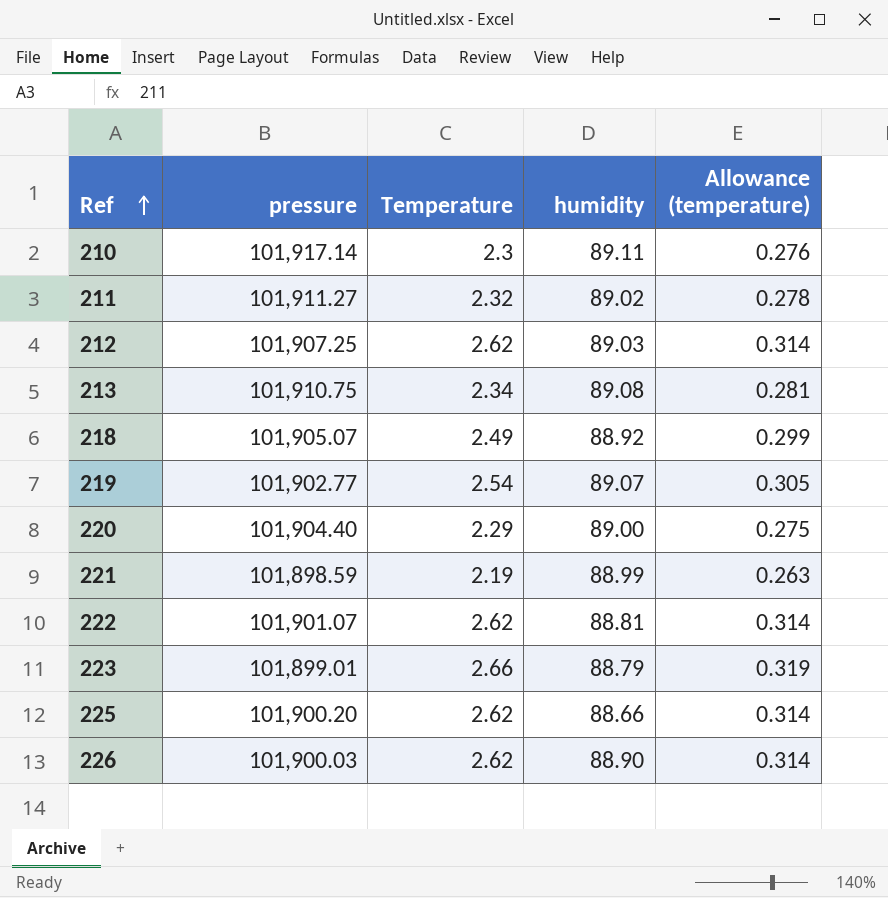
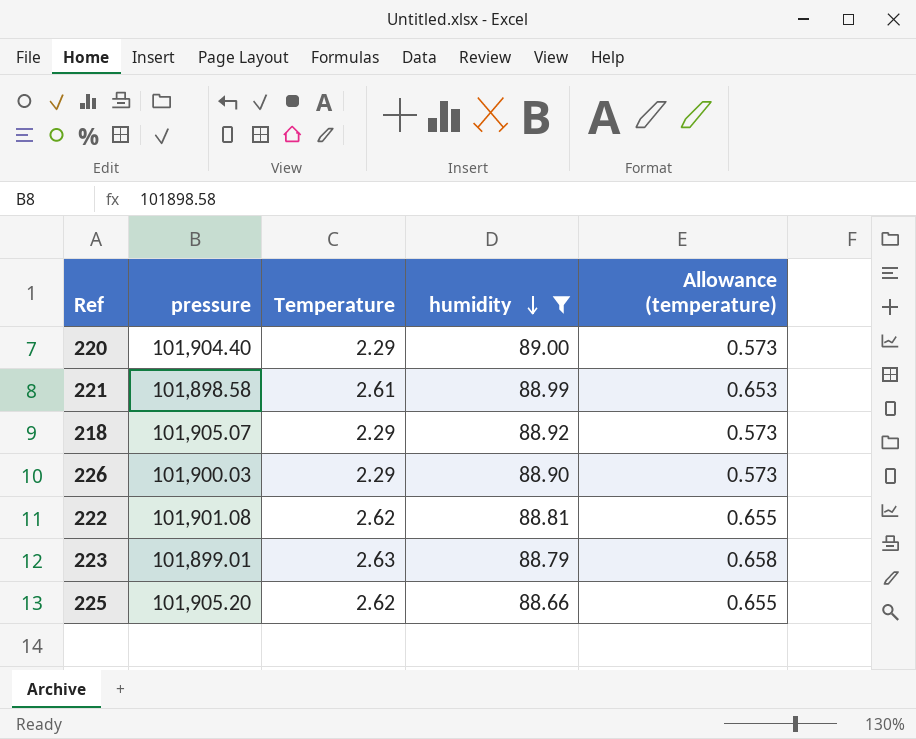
filter: none -> humidity <= 89.00
row order: Ref ascending -> humidity descending
column Allowance (temperature) | formula: [Temperature] * 0.12 -> [Temperature] * 0.25
221 | pressure: 101,898.59 -> 101,898.58
221 | Temperature: 2.19 -> 2.61
218 | Temperature: 2.49 -> 2.29
226 | Temperature: 2.62 -> 2.29
222 | pressure: 101,901.07 -> 101,901.08
223 | Temperature: 2.66 -> 2.63
225 | pressure: 101,900.20 -> 101,905.20

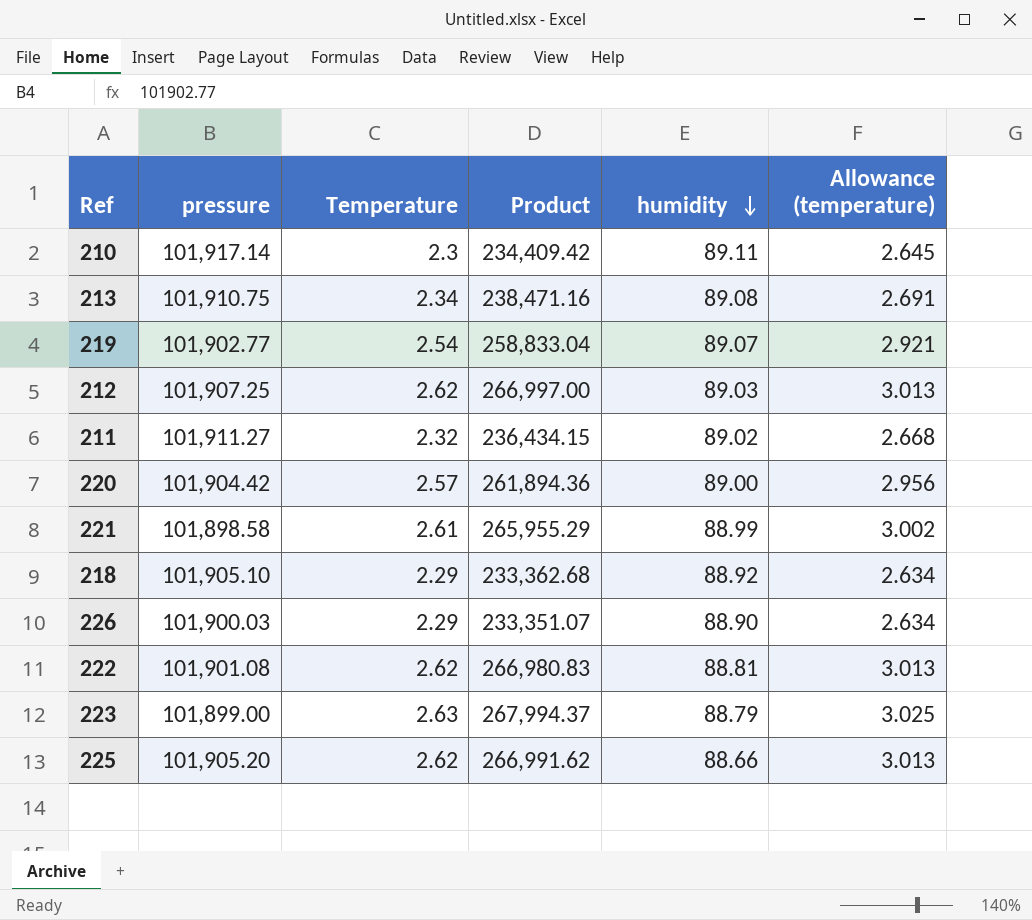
filter: humidity <= 89.00 -> none
column Product | formula: none -> [pressure] * [Temperature]
column Allowance (temperature) | formula: [Temperature] * 0.25 -> [Temperature] * 1.15
220 | pressure: 101,904.40 -> 101,904.42
220 | Temperature: 2.29 -> 2.57
218 | pressure: 101,905.07 -> 101,905.10
223 | pressure: 101,899.01 -> 101,899.00

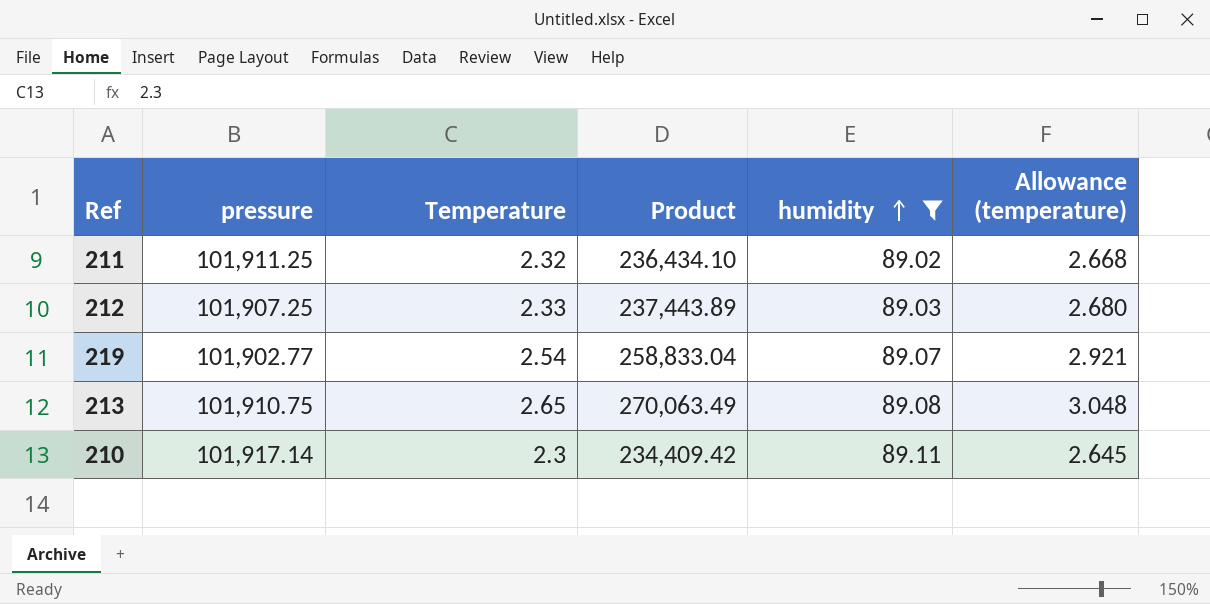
filter: none -> humidity >= 89.02
row order: humidity descending -> humidity ascending
211 | pressure: 101,911.27 -> 101,911.25
211 | Product: 236,434.15 -> 236,434.10
212 | Temperature: 2.62 -> 2.33
212 | Product: 266,997.00 -> 237,443.89
212 | Allowance (temperature): 3.013 -> 2.680
213 | Temperature: 2.34 -> 2.65
213 | Product: 238,471.16 -> 270,063.49
213 | Allowance (temperature): 2.691 -> 3.048

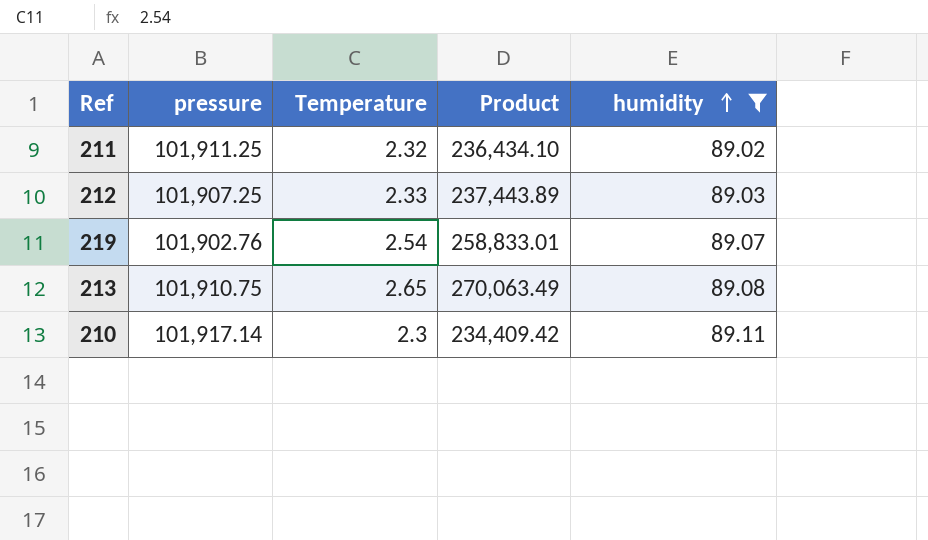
column Allowance (temperature) | formula: [Temperature] * 1.15 -> none
219 | pressure: 101,902.77 -> 101,902.76
219 | Product: 258,833.04 -> 258,833.01

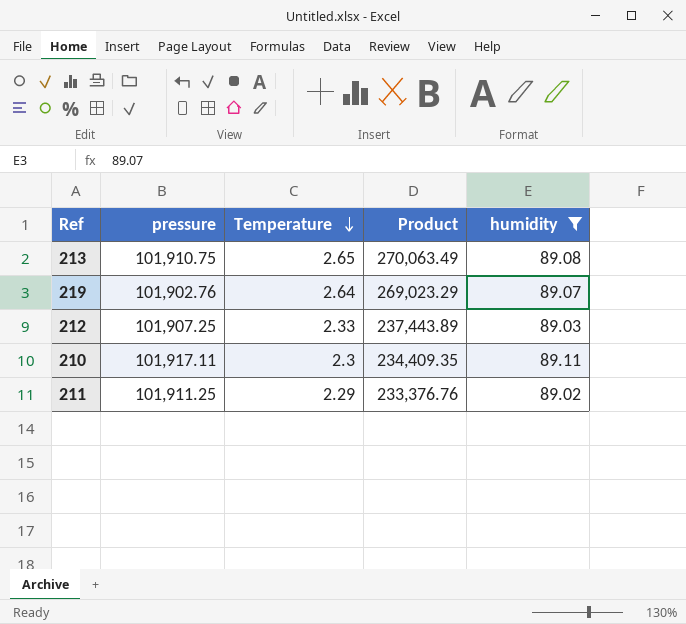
row order: humidity ascending -> Temperature descending
219 | Temperature: 2.54 -> 2.64
219 | Product: 258,833.01 -> 269,023.29
210 | pressure: 101,917.14 -> 101,917.11
210 | Product: 234,409.42 -> 234,409.35
211 | Temperature: 2.32 -> 2.29
211 | Product: 236,434.10 -> 233,376.76

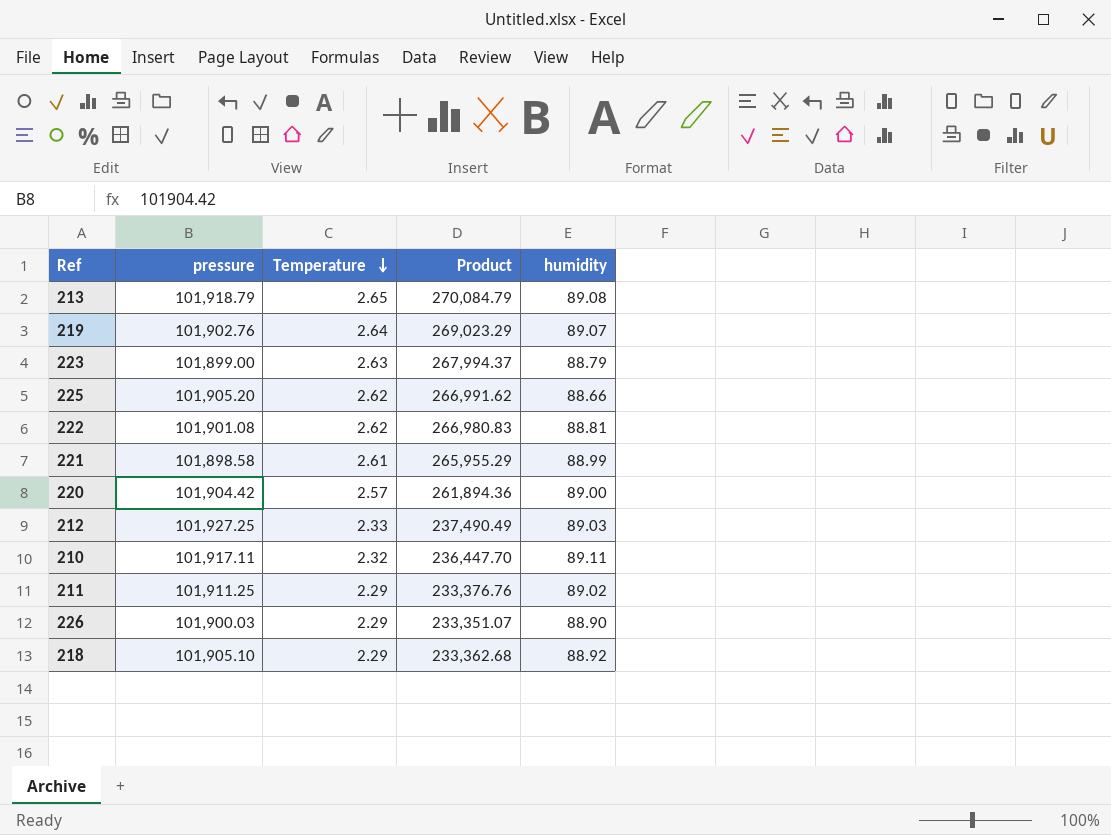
filter: humidity >= 89.02 -> none
213 | pressure: 101,910.75 -> 101,918.79
213 | Product: 270,063.49 -> 270,084.79
212 | pressure: 101,907.25 -> 101,927.25
212 | Product: 237,443.89 -> 237,490.49
210 | Temperature: 2.3 -> 2.32
210 | Product: 234,409.35 -> 236,447.70

